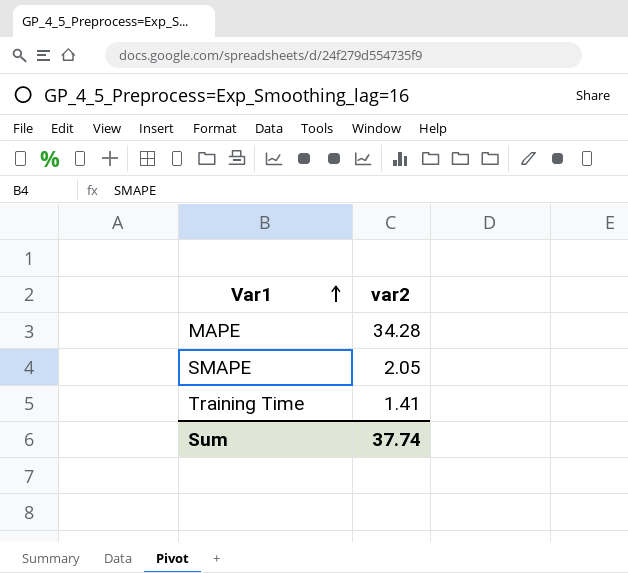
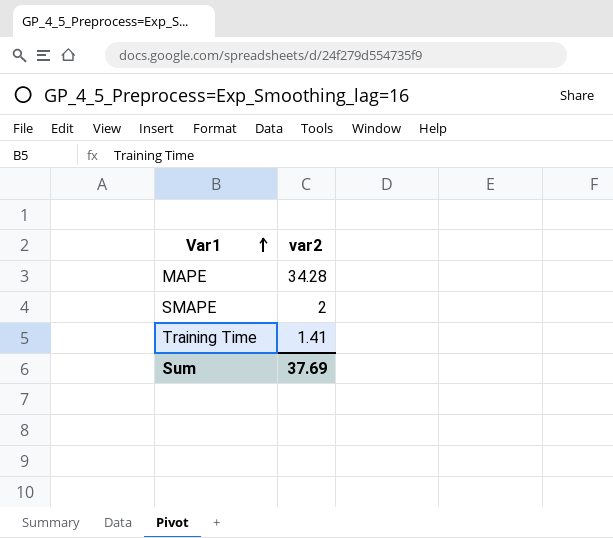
SMAPE | var2: 2.05 -> 2
Sum | var2: 37.74 -> 37.69

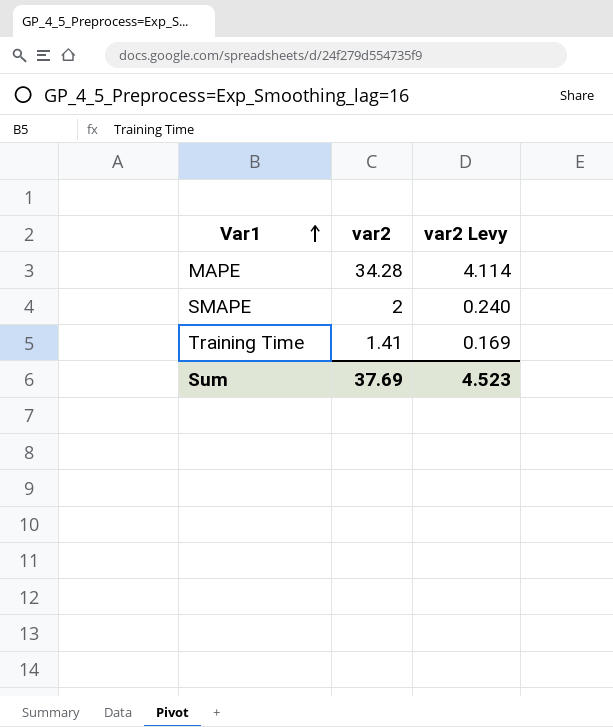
column var2 Levy | formula: none -> [var2] * 0.12

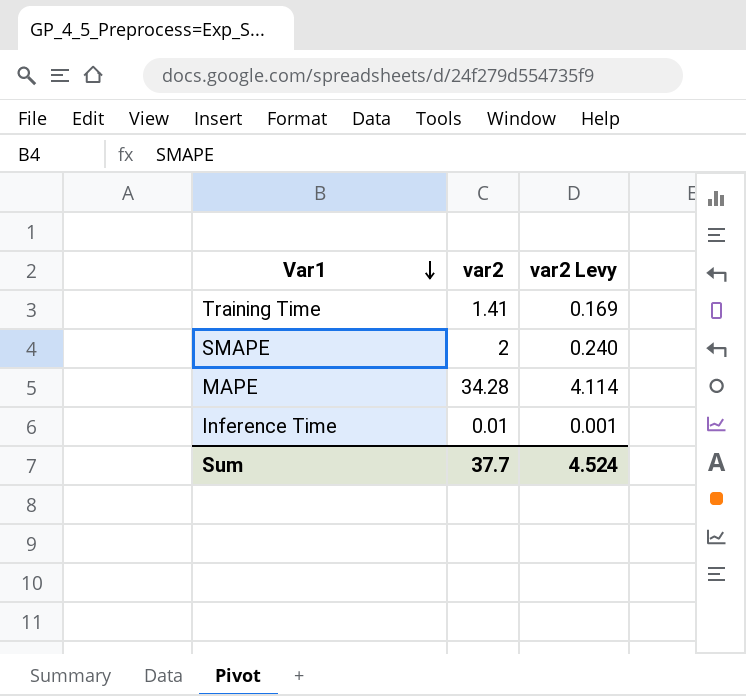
row order: Var1 ascending -> Var1 descending
row Inference Time: none -> 0.01 | 0.001
Sum | var2: 37.69 -> 37.7
Sum | var2 Levy: 4.523 -> 4.524

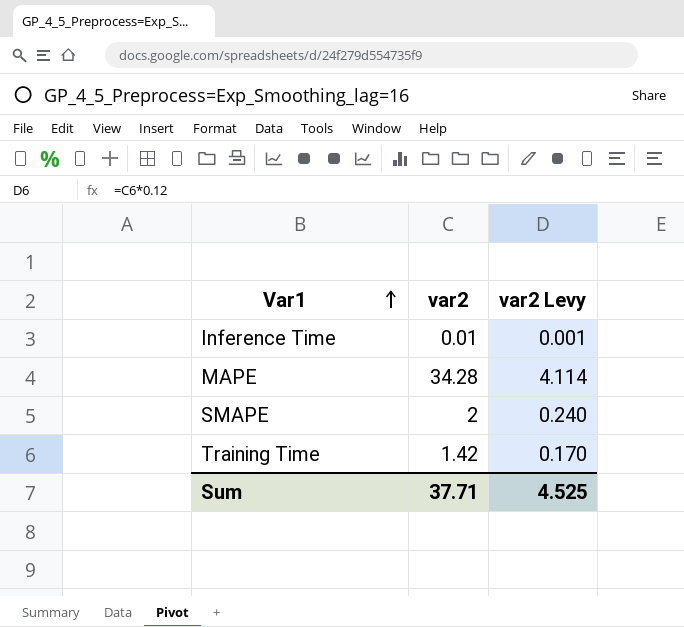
row order: Var1 descending -> Var1 ascending
Training Time | var2: 1.41 -> 1.42
Training Time | var2 Levy: 0.169 -> 0.170
Sum | var2: 37.7 -> 37.71
Sum | var2 Levy: 4.524 -> 4.525

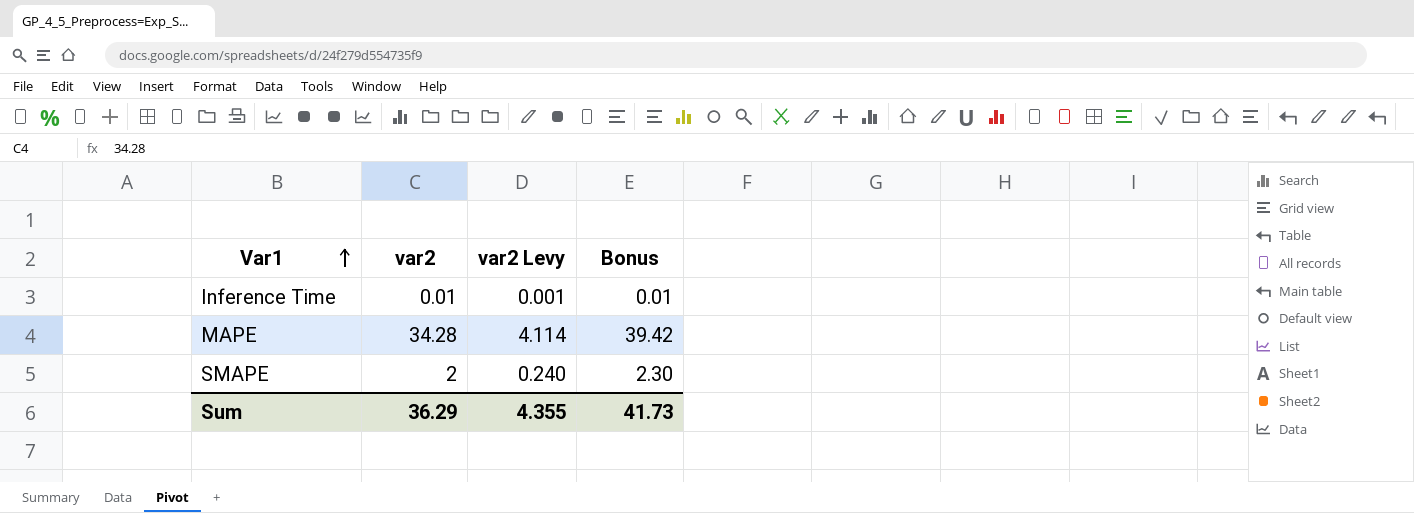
column Bonus | formula: none -> [var2] * 1.15
row Training Time: 1.42 | 0.170 -> none
Sum | var2: 37.71 -> 36.29
Sum | var2 Levy: 4.525 -> 4.355

